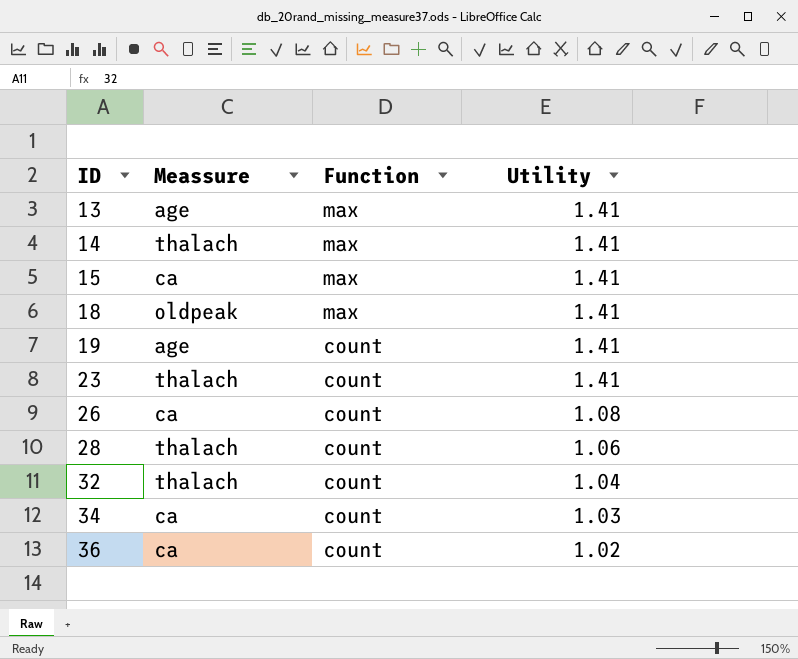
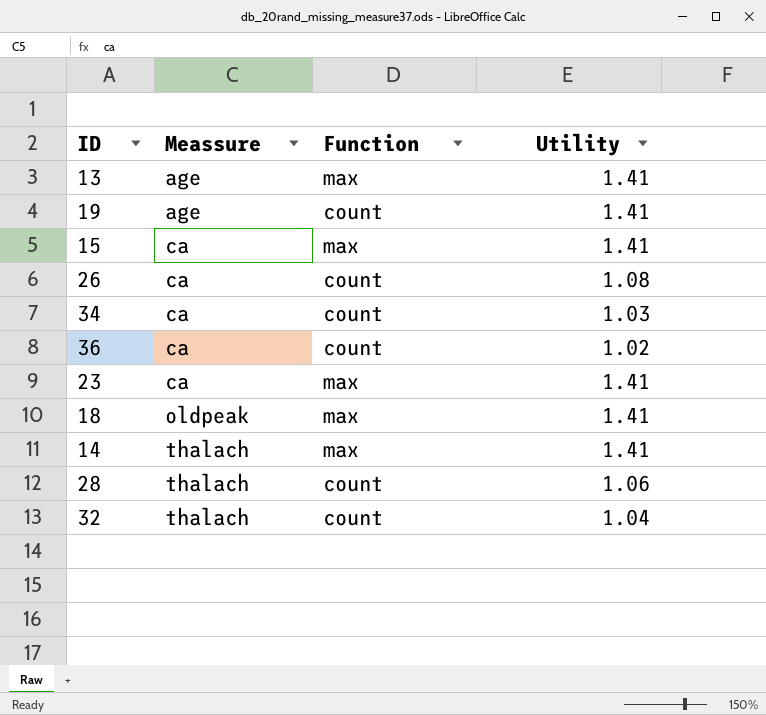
row order: ID ascending -> Meassure ascending
23 | Meassure: thalach -> ca
23 | Function: count -> max

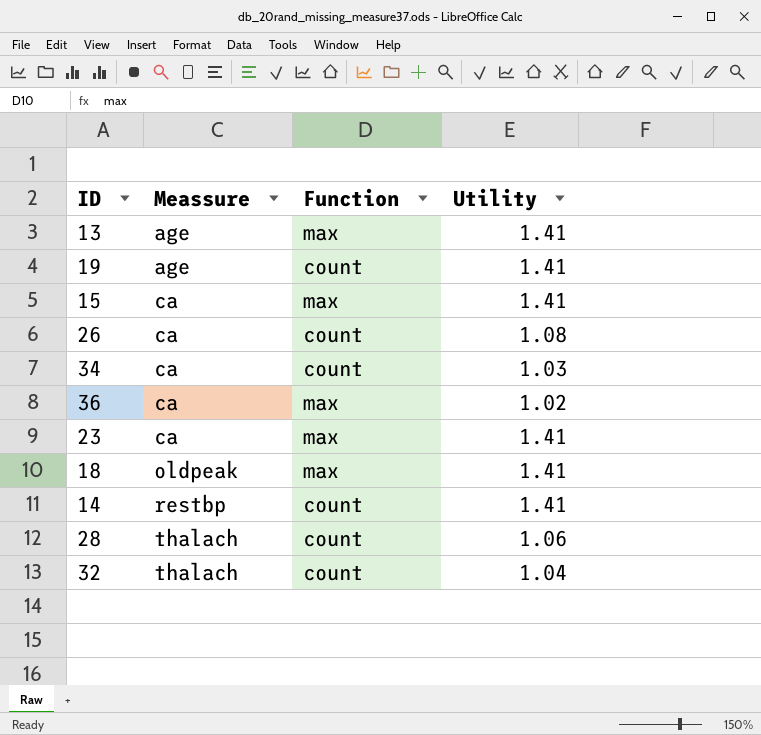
36 | Function: count -> max
14 | Meassure: thalach -> restbp
14 | Function: max -> count

